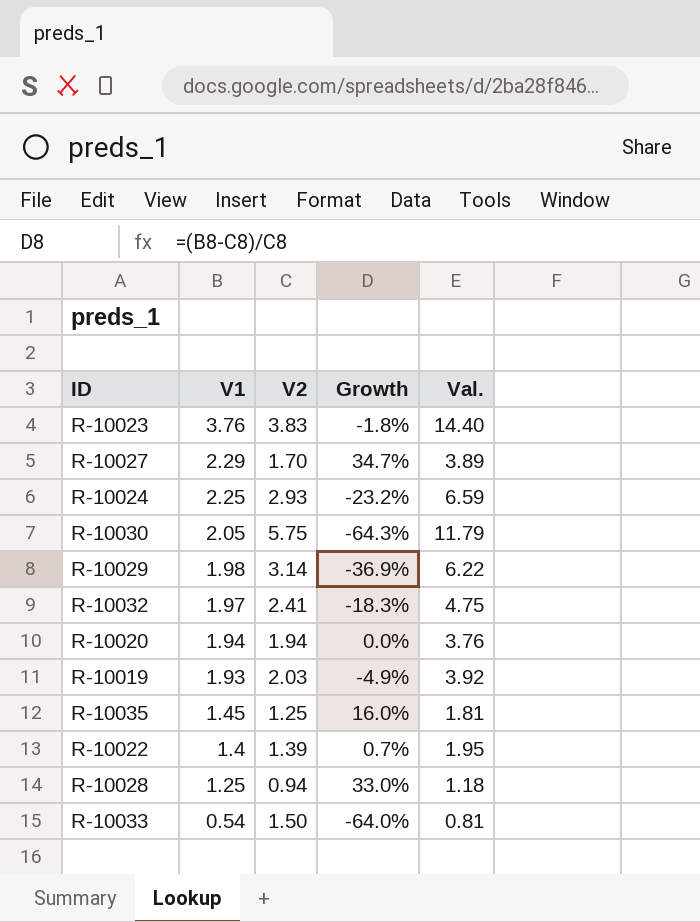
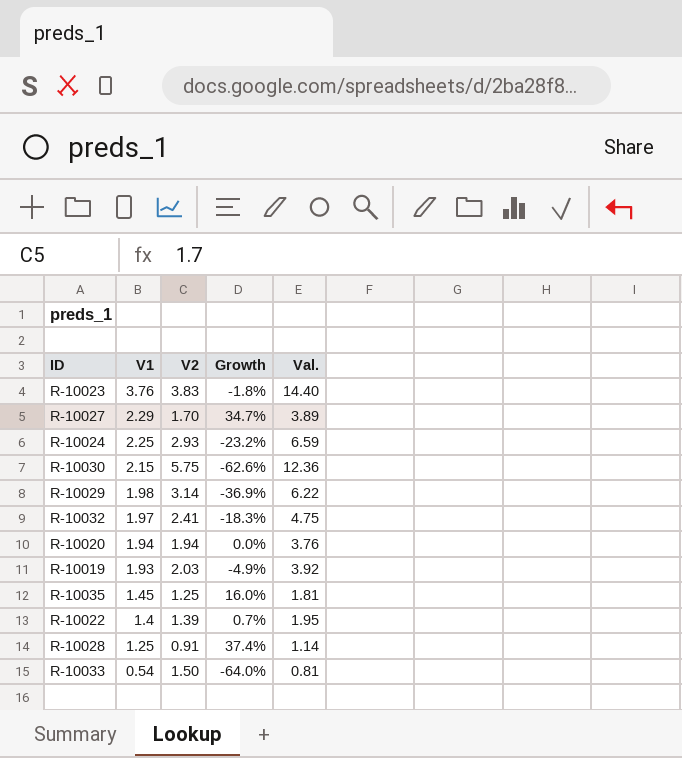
R-10030 | V1: 2.05 -> 2.15
R-10030 | Growth: -64.3% -> -62.6%
R-10030 | Val.: 11.79 -> 12.36
R-10028 | V2: 0.94 -> 0.91
R-10028 | Growth: 33.0% -> 37.4%
R-10028 | Val.: 1.18 -> 1.14

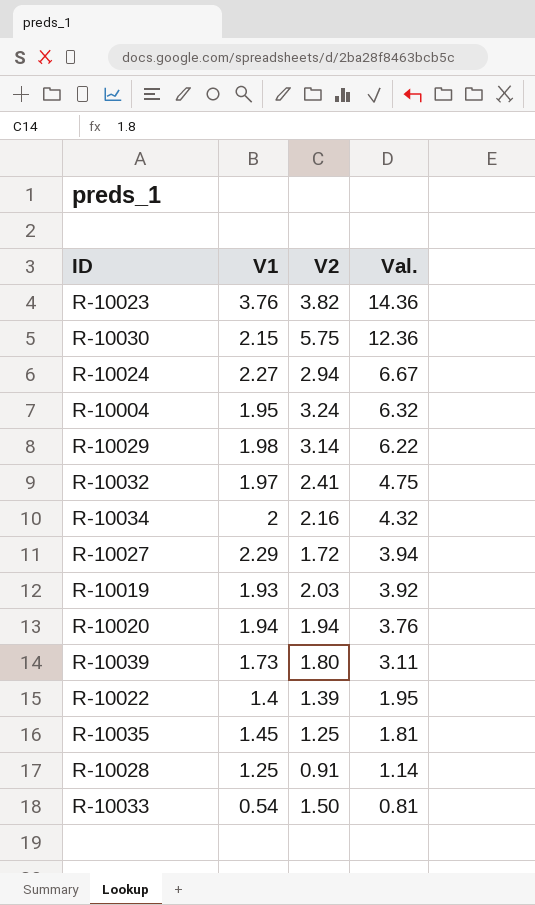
row order: V1 descending -> Val. descending
column Growth | formula: ([V1] - [V2]) / [V2] -> none
R-10023 | V2: 3.83 -> 3.82
R-10023 | Val.: 14.40 -> 14.36
R-10024 | V1: 2.25 -> 2.27
R-10024 | V2: 2.93 -> 2.94
R-10024 | Val.: 6.59 -> 6.67
row R-10004: none -> 1.95 | 3.24 | 6.32
row R-10034: none -> 2 | 2.16 | 4.32
R-10027 | V2: 1.70 -> 1.72
R-10027 | Val.: 3.89 -> 3.94
row R-10039: none -> 1.73 | 1.80 | 3.11

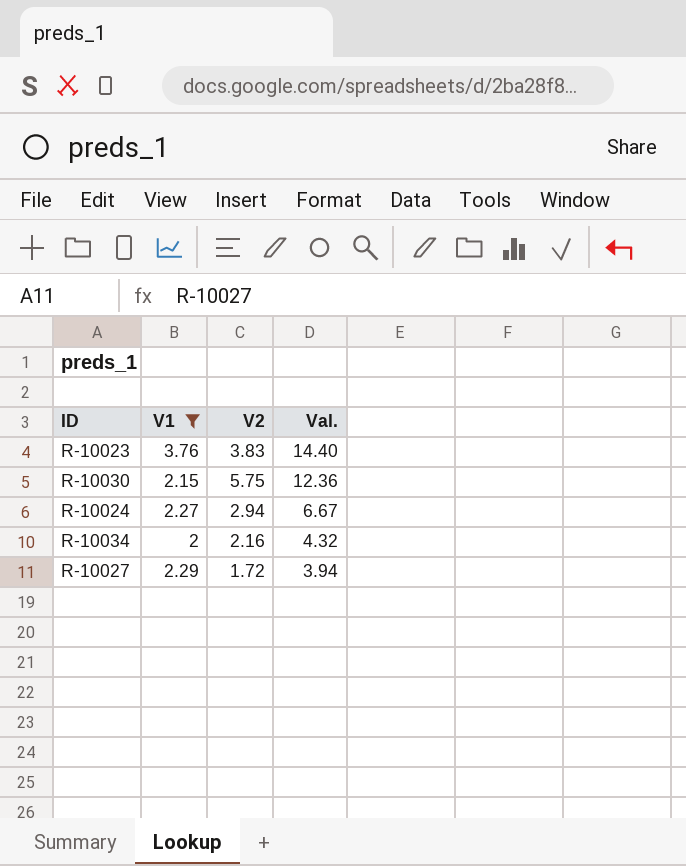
filter: none -> V1 >= 2
R-10023 | V2: 3.82 -> 3.83
R-10023 | Val.: 14.36 -> 14.40

